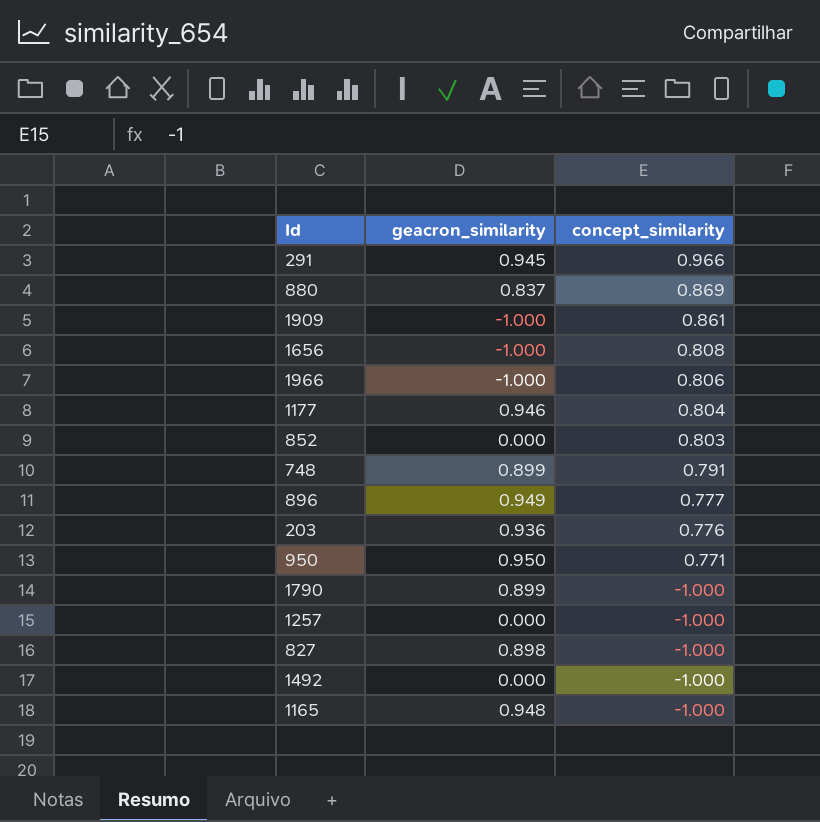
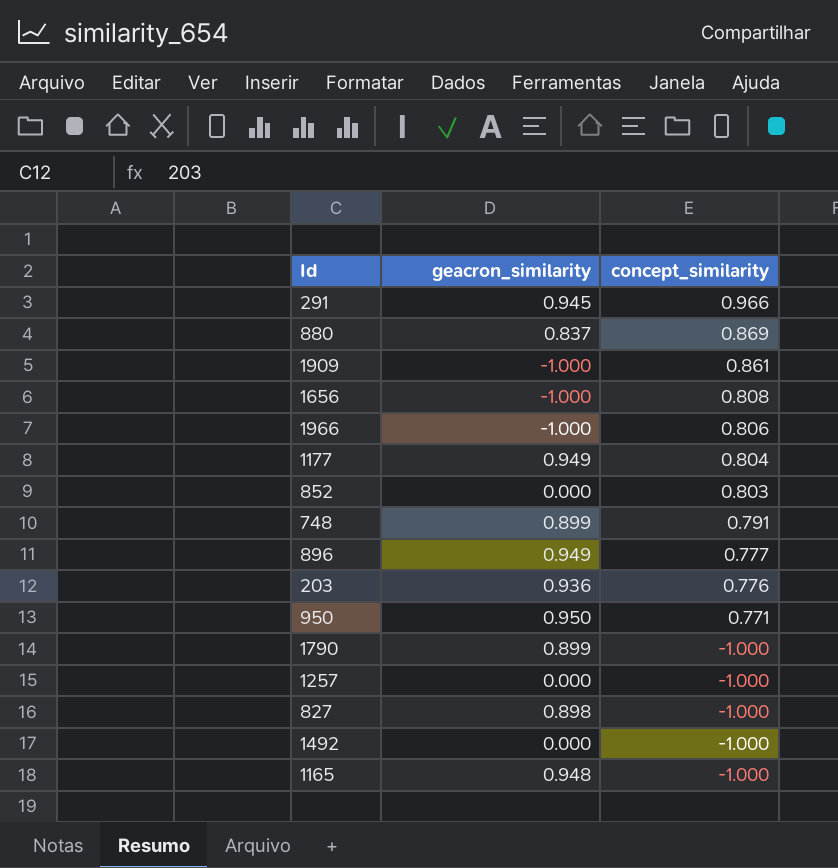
1177 | geacron_similarity: 0.946 -> 0.949

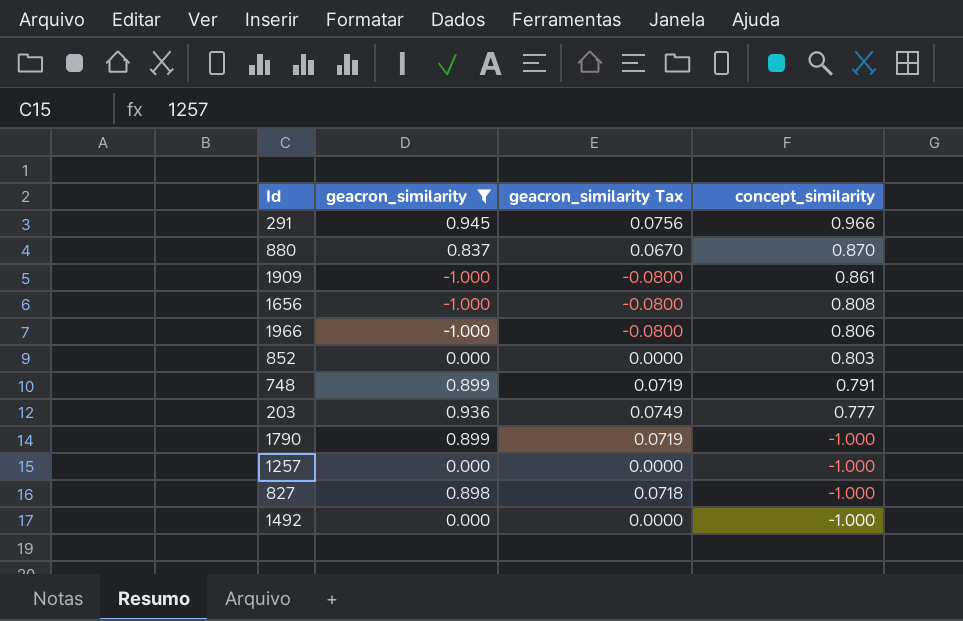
filter: none -> geacron_similarity <= 0.945
column geacron_similarity Tax | formula: none -> [geacron_similarity] * 0.08
880 | concept_similarity: 0.869 -> 0.870
203 | concept_similarity: 0.776 -> 0.777

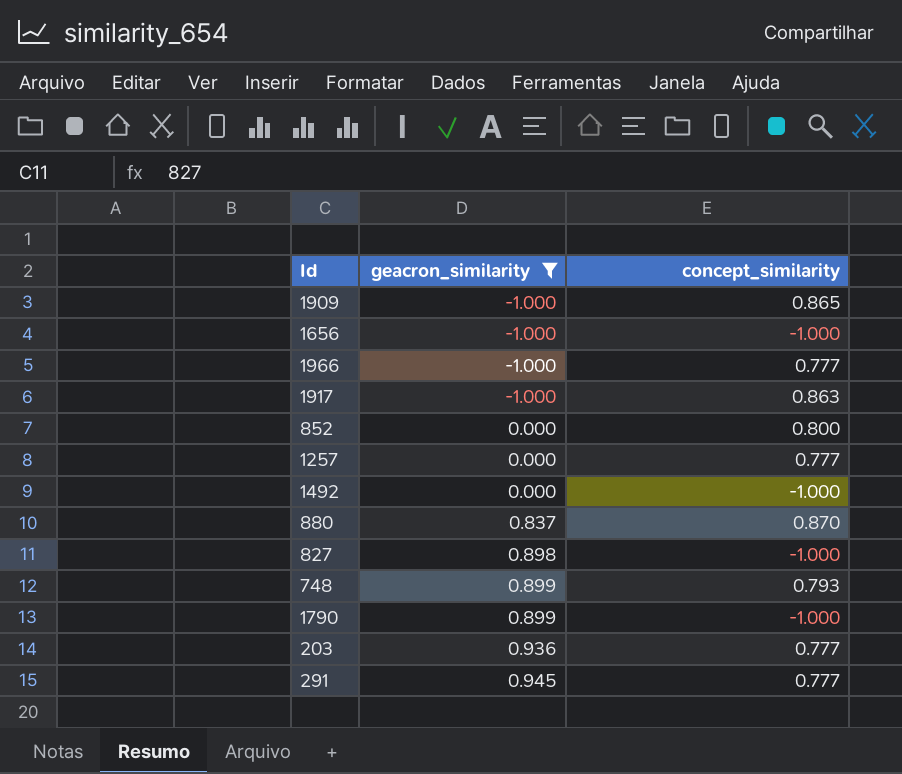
row order: concept_similarity descending -> geacron_similarity ascending
column geacron_similarity Tax | formula: [geacron_similarity] * 0.08 -> none
1909 | concept_similarity: 0.861 -> 0.865
1656 | concept_similarity: 0.808 -> -1.000
1966 | concept_similarity: 0.806 -> 0.777
row 1917: none -> -1.000 | 0.863
852 | concept_similarity: 0.803 -> 0.800
1257 | concept_similarity: -1.000 -> 0.777
748 | concept_similarity: 0.791 -> 0.793
291 | concept_similarity: 0.966 -> 0.777

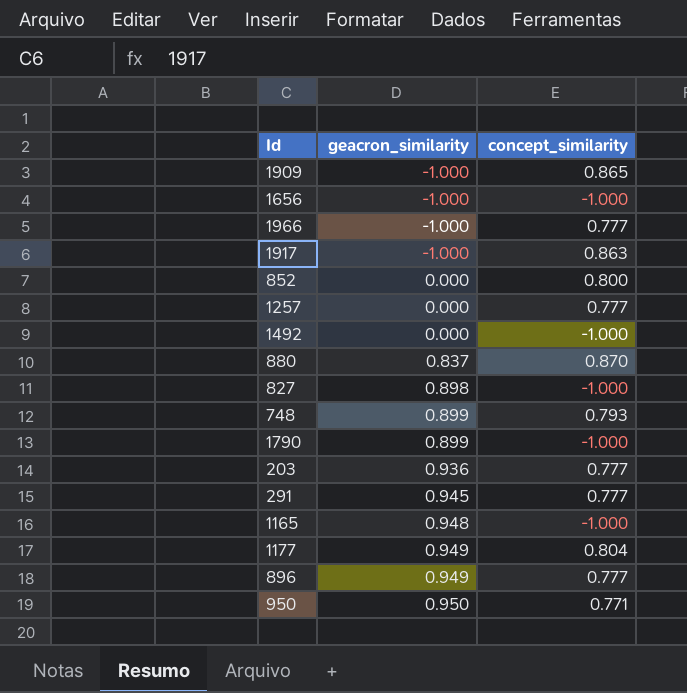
filter: geacron_similarity <= 0.945 -> none

